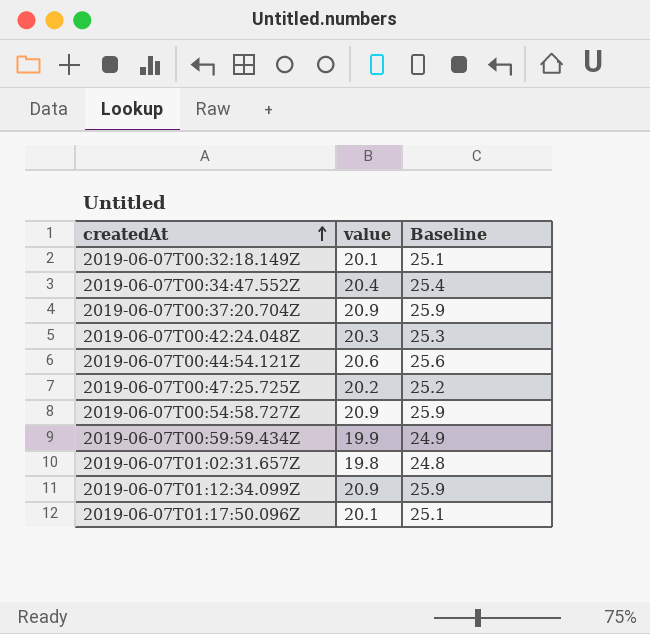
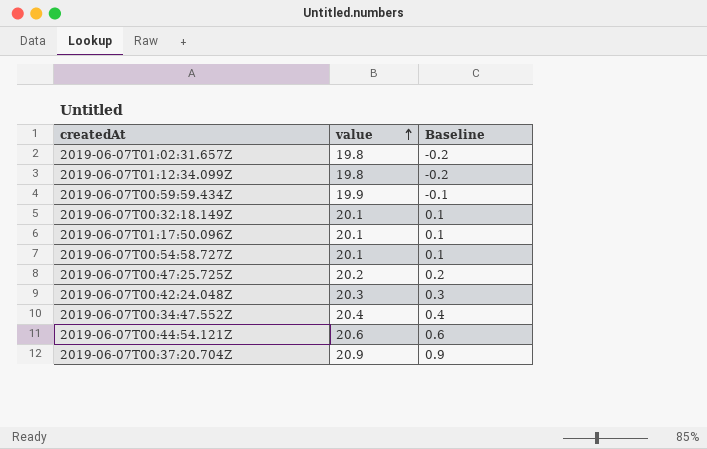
row order: createdAt ascending -> value ascending
column Baseline | formula: [value] + 5 -> [value] - 20
2019-06-07T01:12:34.099Z | value: 20.9 -> 19.8
2019-06-07T00:54:58.727Z | value: 20.9 -> 20.1

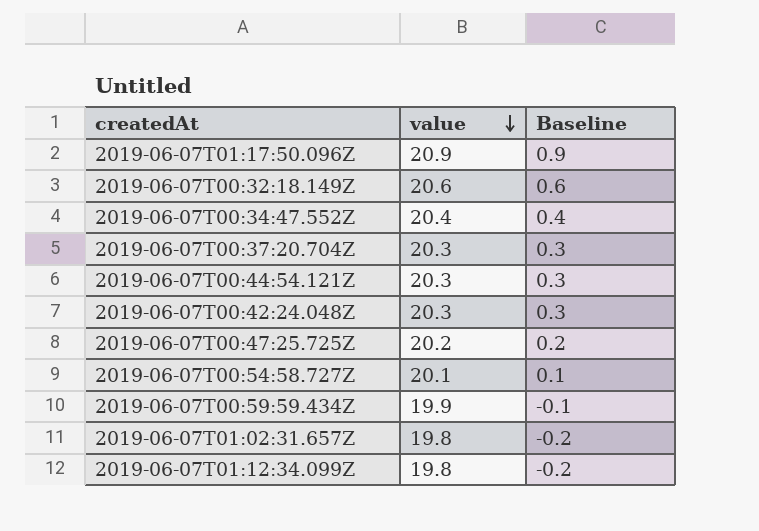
row order: value ascending -> value descending
2019-06-07T01:17:50.096Z | value: 20.1 -> 20.9
2019-06-07T01:17:50.096Z | Baseline: 0.1 -> 0.9
2019-06-07T00:32:18.149Z | value: 20.1 -> 20.6
2019-06-07T00:32:18.149Z | Baseline: 0.1 -> 0.6
2019-06-07T00:37:20.704Z | value: 20.9 -> 20.3
2019-06-07T00:37:20.704Z | Baseline: 0.9 -> 0.3
2019-06-07T00:44:54.121Z | value: 20.6 -> 20.3
2019-06-07T00:44:54.121Z | Baseline: 0.6 -> 0.3

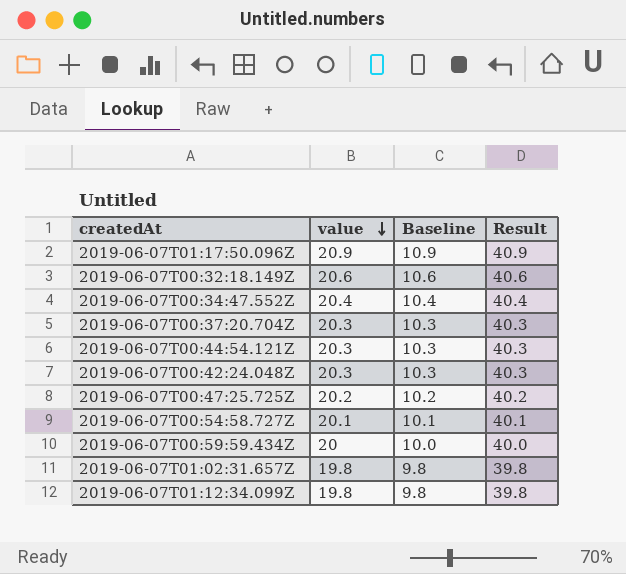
column Baseline | formula: [value] - 20 -> [value] - 10
column Result | formula: none -> [value] + 20
2019-06-07T00:59:59.434Z | value: 19.9 -> 20

